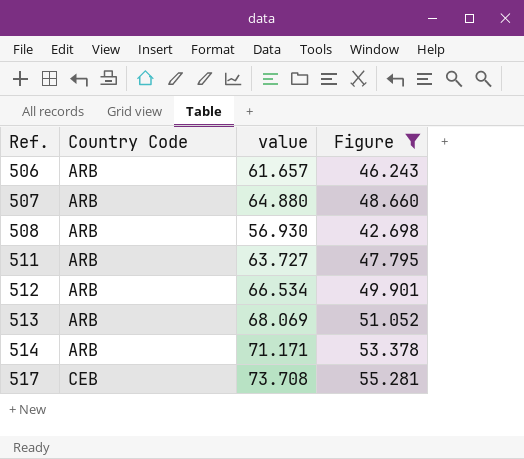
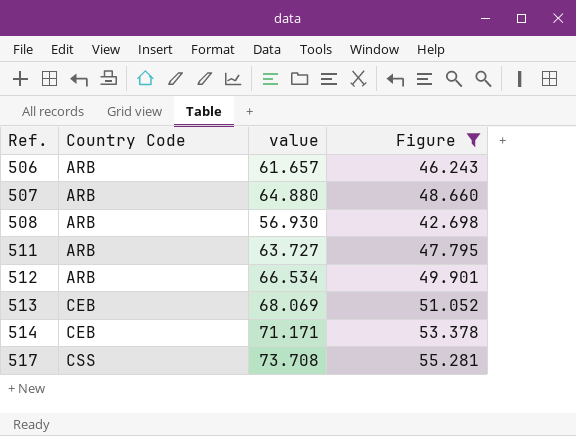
513 | Country Code: ARB -> CEB
514 | Country Code: ARB -> CEB
517 | Country Code: CEB -> CSS

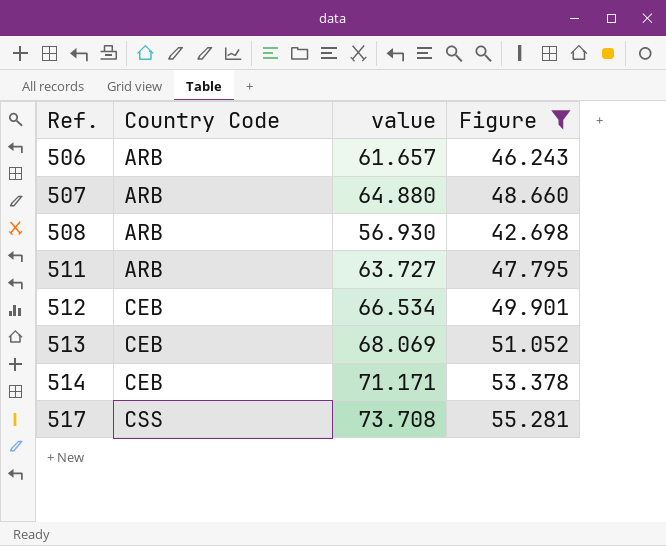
512 | Country Code: ARB -> CEB

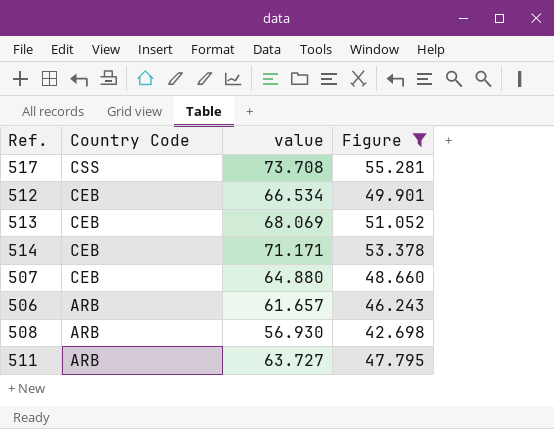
row order: Ref. ascending -> Country Code descending
507 | Country Code: ARB -> CEB

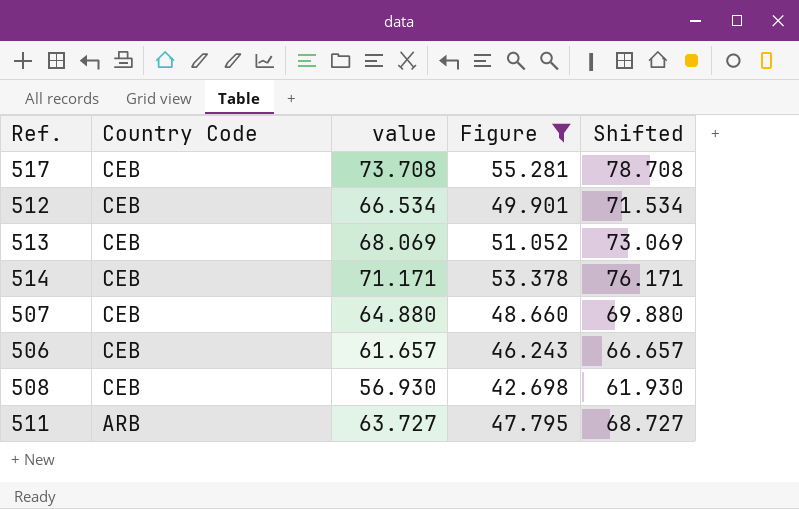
column Shifted | formula: none -> [value] + 5
517 | Country Code: CSS -> CEB
506 | Country Code: ARB -> CEB
508 | Country Code: ARB -> CEB

